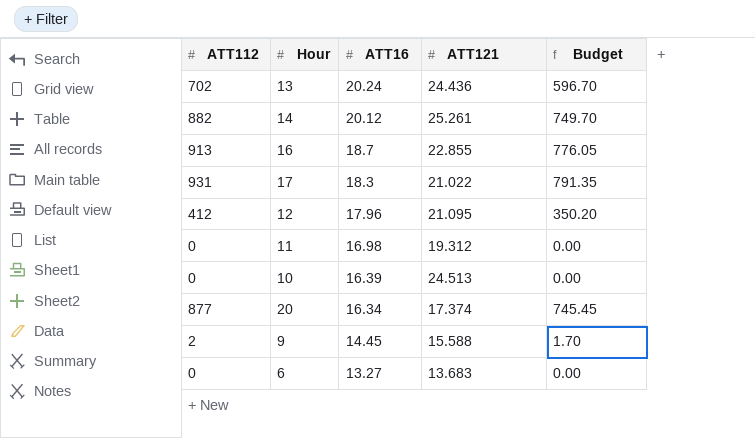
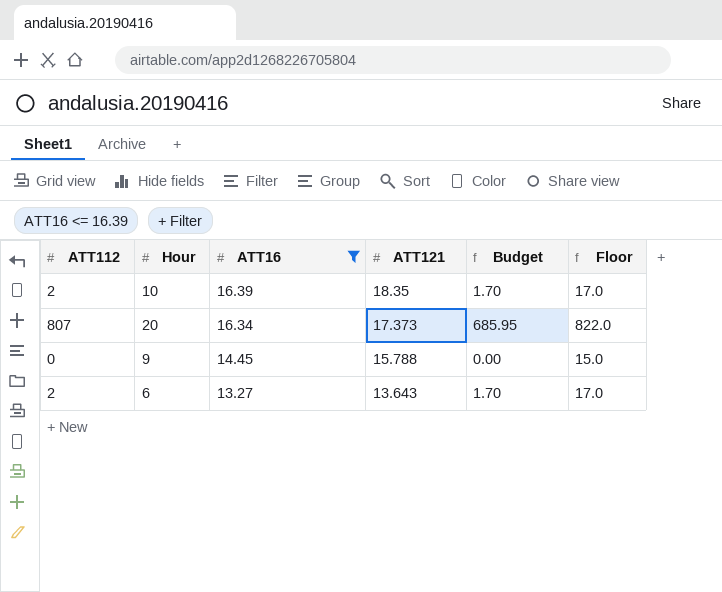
filter: none -> ATT16 <= 16.39
column Floor | formula: none -> [ATT112] + 15
10 | ATT112: 0 -> 2
10 | ATT121: 24.513 -> 18.35
10 | Budget: 0.00 -> 1.70
20 | ATT112: 877 -> 807
20 | ATT121: 17.374 -> 17.373
20 | Budget: 745.45 -> 685.95
9 | ATT112: 2 -> 0
9 | ATT121: 15.588 -> 15.788
9 | Budget: 1.70 -> 0.00
6 | ATT112: 0 -> 2
6 | ATT121: 13.683 -> 13.643
6 | Budget: 0.00 -> 1.70

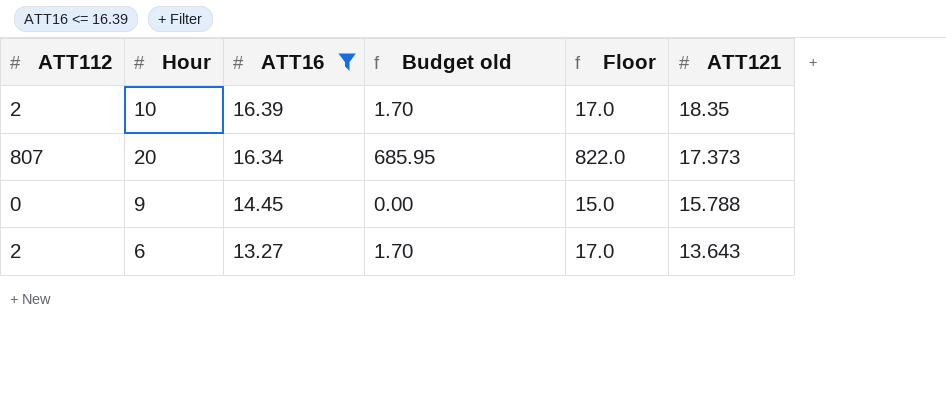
column name: Budget -> Budget old
column ATT121 | position: 4 -> 6

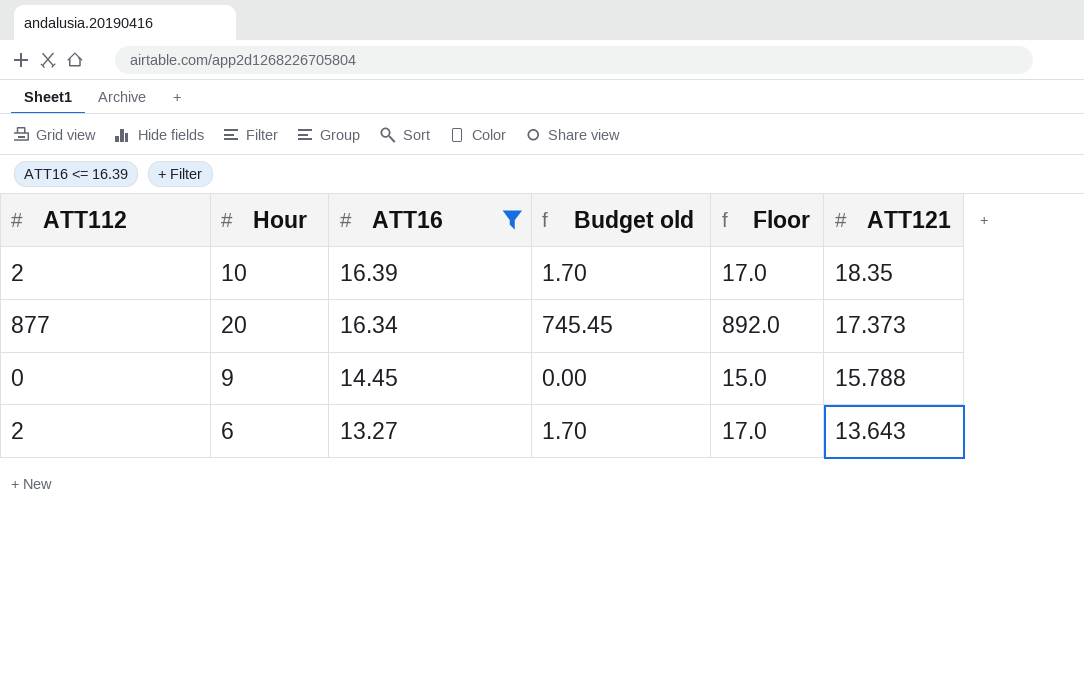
20 | ATT112: 807 -> 877
20 | Budget old: 685.95 -> 745.45
20 | Floor: 822.0 -> 892.0

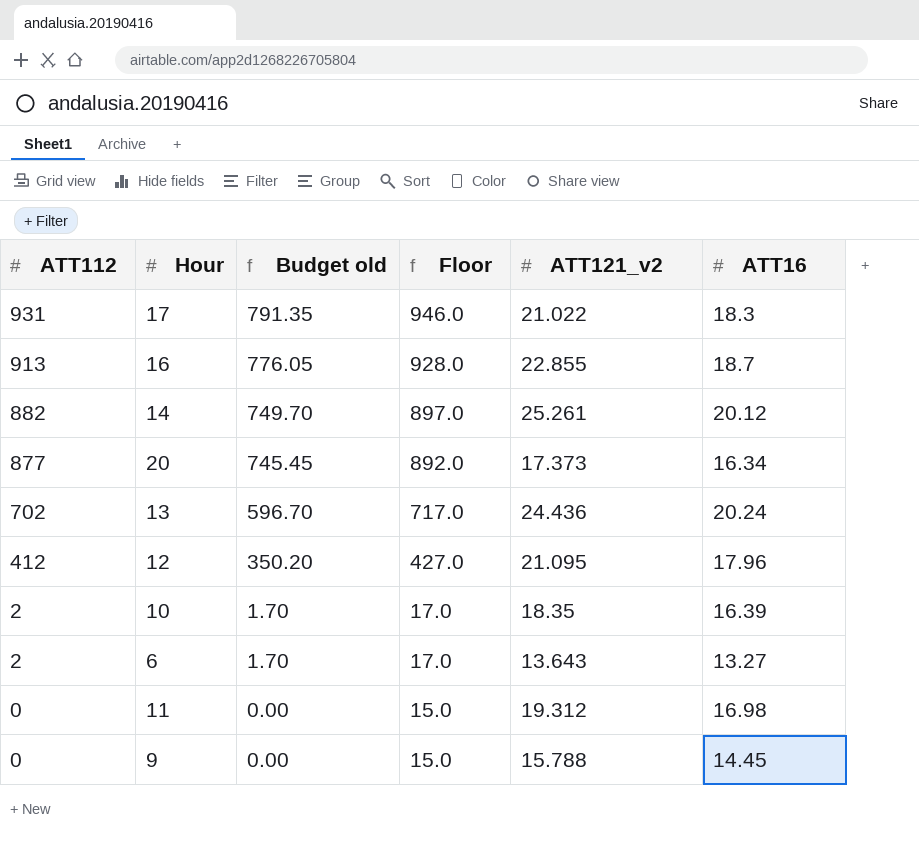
filter: ATT16 <= 16.39 -> none
row order: ATT16 descending -> ATT112 descending
column name: ATT121 -> ATT121_v2
column ATT16 | position: 3 -> 6

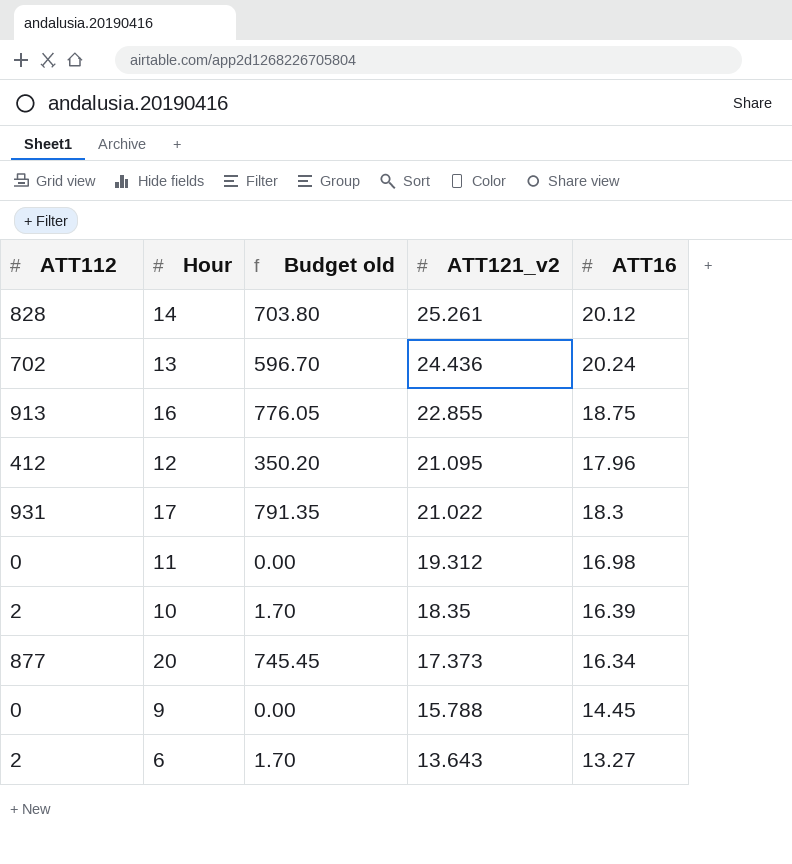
row order: ATT112 descending -> ATT121_v2 descending
column Floor | formula: [ATT112] + 15 -> none
14 | ATT112: 882 -> 828
14 | Budget old: 749.70 -> 703.80
16 | ATT16: 18.7 -> 18.75

